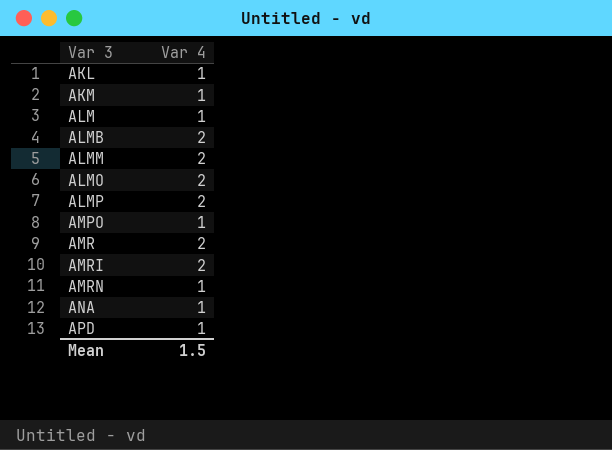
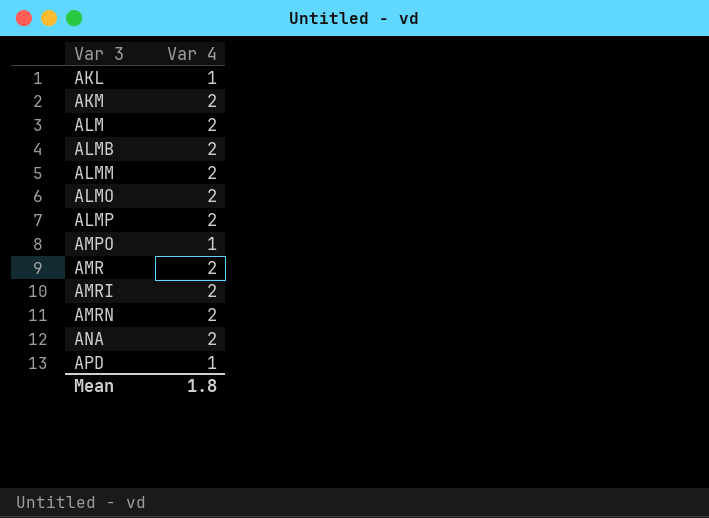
AKM | Var 4: 1 -> 2
ALM | Var 4: 1 -> 2
AMRN | Var 4: 1 -> 2
ANA | Var 4: 1 -> 2
Mean | Var 4: 1.5 -> 1.8

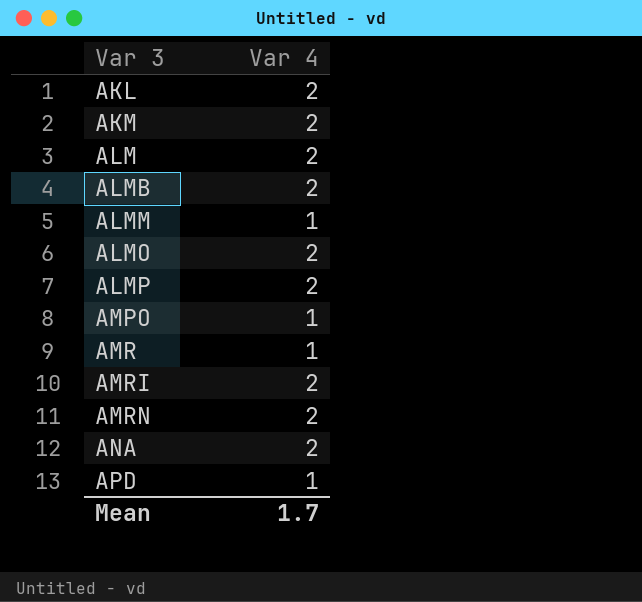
AKL | Var 4: 1 -> 2
ALMM | Var 4: 2 -> 1
AMR | Var 4: 2 -> 1
Mean | Var 4: 1.8 -> 1.7

